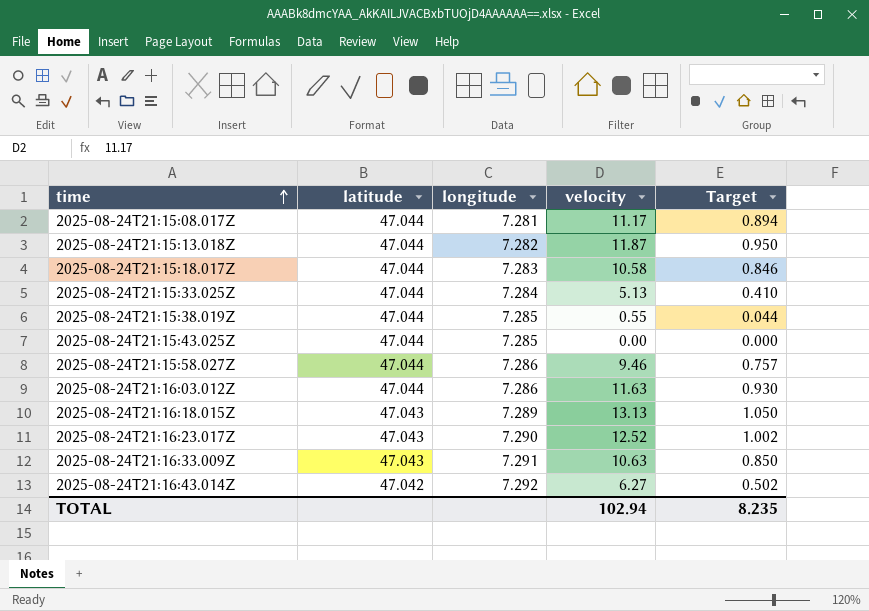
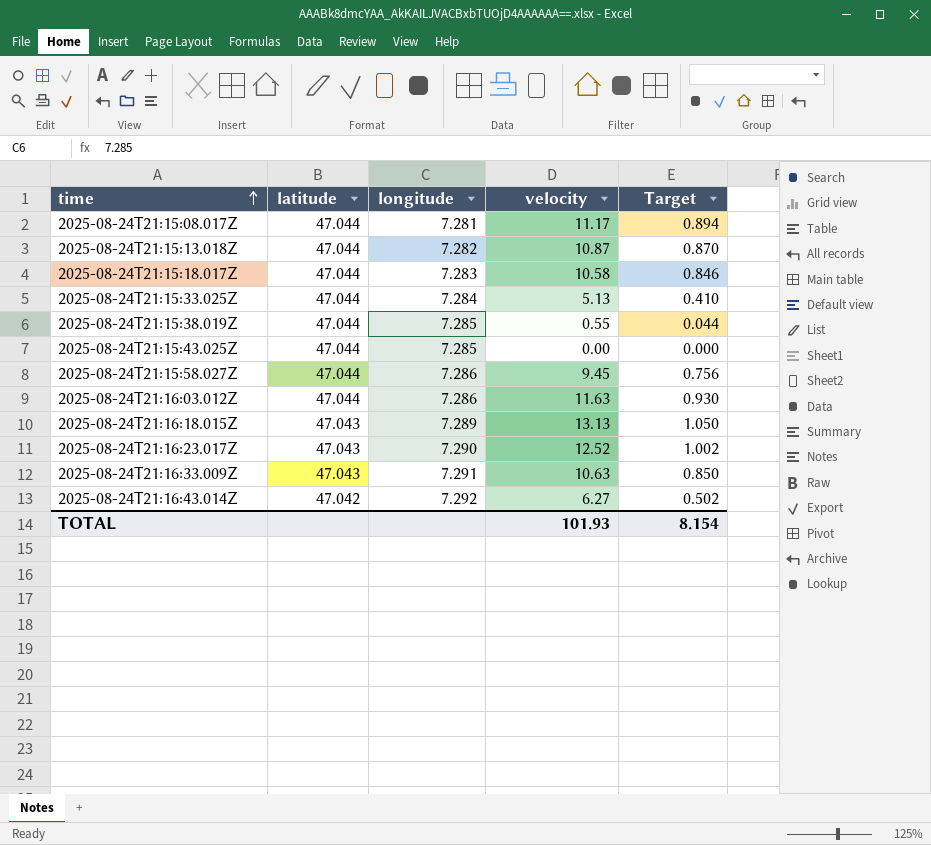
2025-08-24T21:15:13.018Z | velocity: 11.87 -> 10.87
2025-08-24T21:15:13.018Z | Target: 0.950 -> 0.870
2025-08-24T21:15:58.027Z | velocity: 9.46 -> 9.45
2025-08-24T21:15:58.027Z | Target: 0.757 -> 0.756
TOTAL | velocity: 102.94 -> 101.93
TOTAL | Target: 8.235 -> 8.154

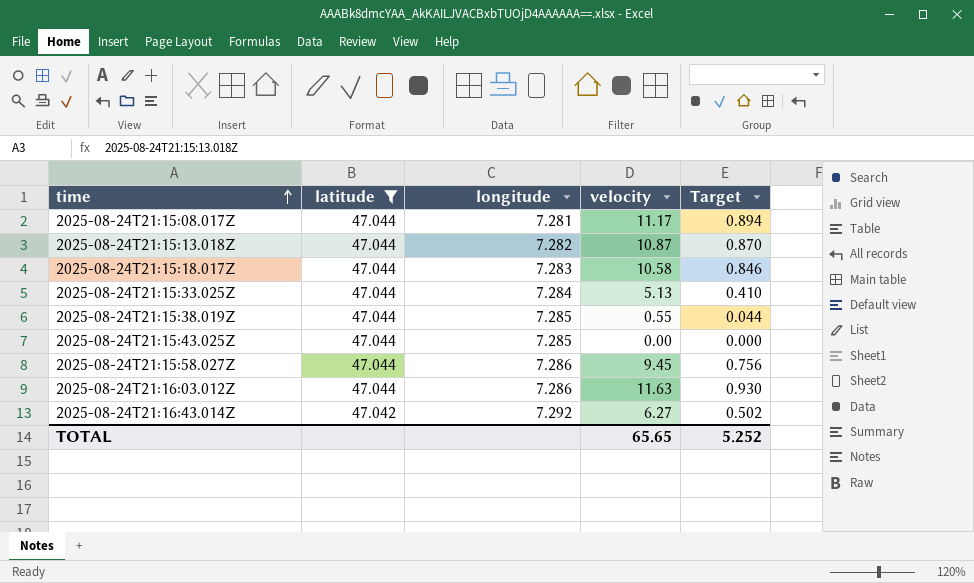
filter: none -> latitude != 47.043
TOTAL | velocity: 101.93 -> 65.65
TOTAL | Target: 8.154 -> 5.252

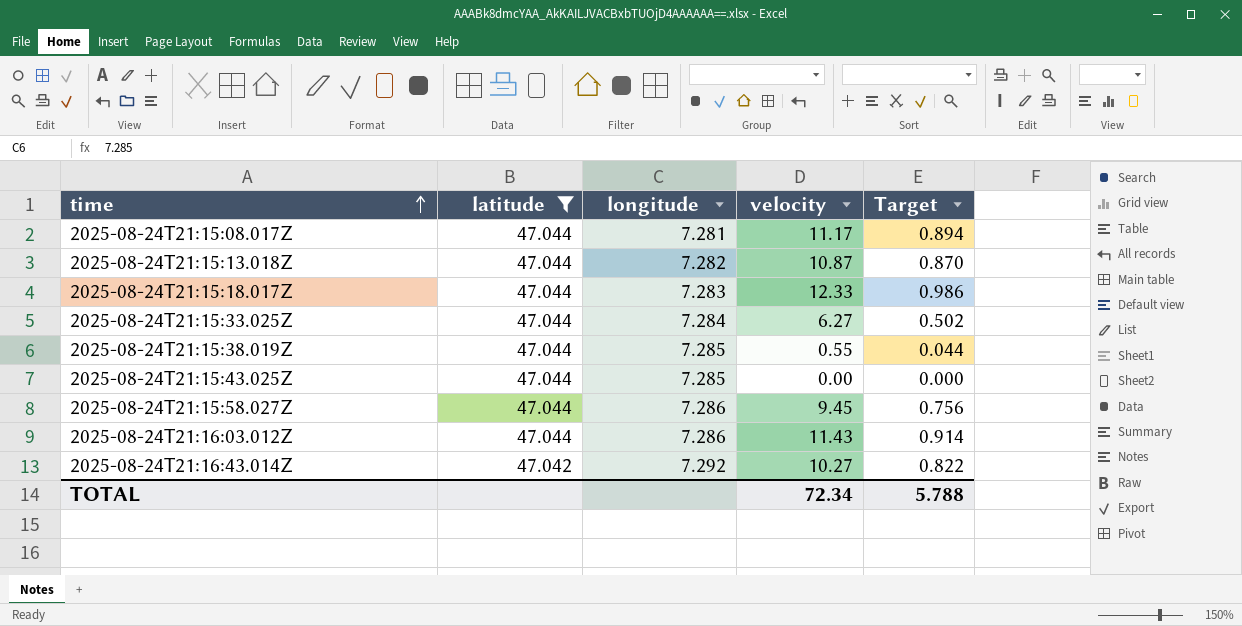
2025-08-24T21:15:18.017Z | velocity: 10.58 -> 12.33
2025-08-24T21:15:18.017Z | Target: 0.846 -> 0.986
2025-08-24T21:15:33.025Z | velocity: 5.13 -> 6.27
2025-08-24T21:15:33.025Z | Target: 0.410 -> 0.502
2025-08-24T21:16:03.012Z | velocity: 11.63 -> 11.43
2025-08-24T21:16:03.012Z | Target: 0.930 -> 0.914
2025-08-24T21:16:43.014Z | velocity: 6.27 -> 10.27
2025-08-24T21:16:43.014Z | Target: 0.502 -> 0.822
TOTAL | velocity: 65.65 -> 72.34
TOTAL | Target: 5.252 -> 5.788

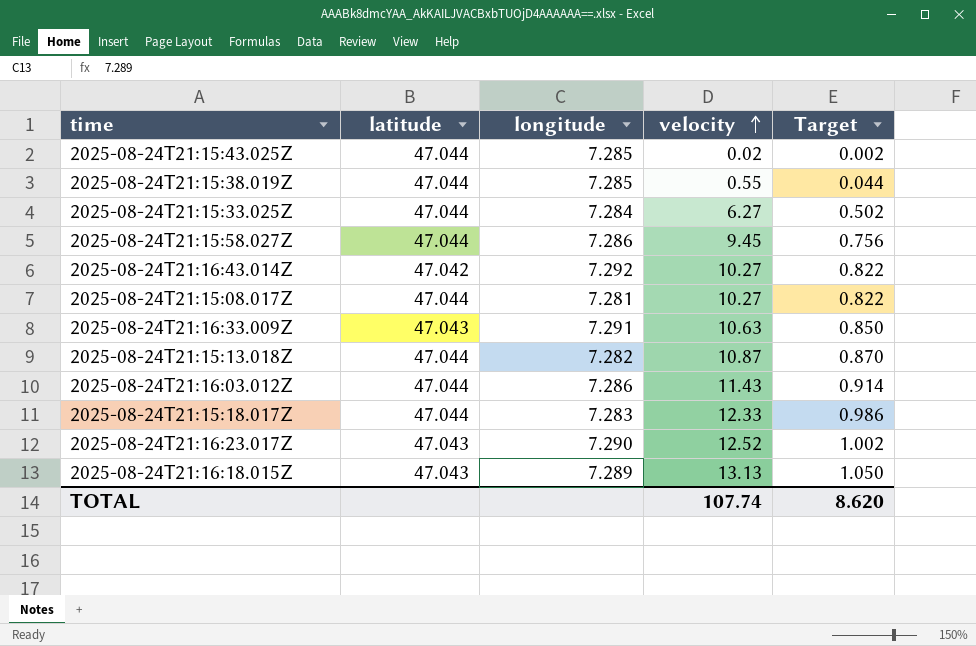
filter: latitude != 47.043 -> none
row order: time ascending -> velocity ascending
2025-08-24T21:15:43.025Z | velocity: 0.00 -> 0.02
2025-08-24T21:15:43.025Z | Target: 0.000 -> 0.002
2025-08-24T21:15:08.017Z | velocity: 11.17 -> 10.27
2025-08-24T21:15:08.017Z | Target: 0.894 -> 0.822
TOTAL | velocity: 72.34 -> 107.74
TOTAL | Target: 5.788 -> 8.620

